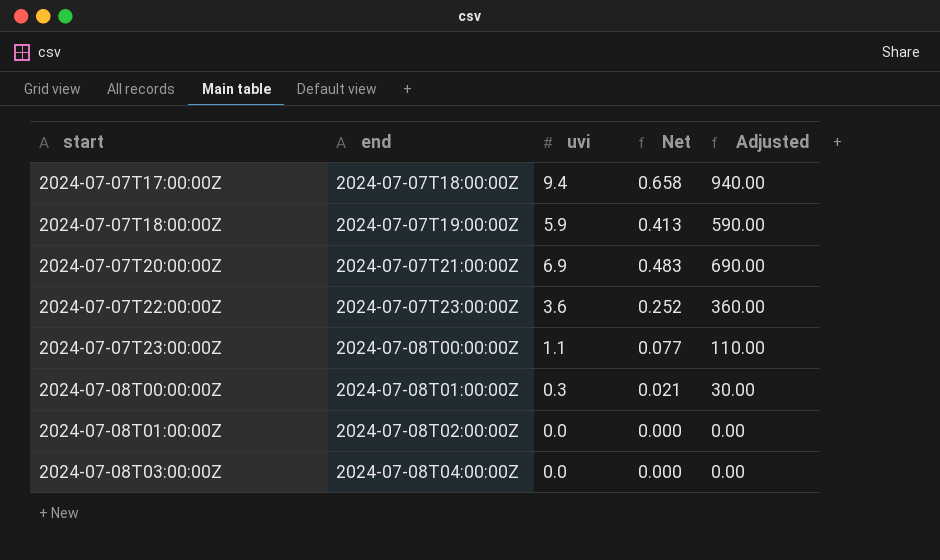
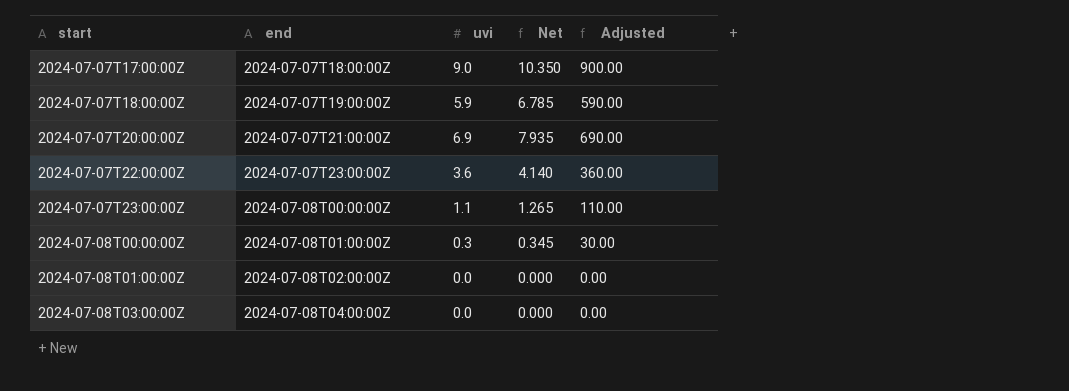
column Net | formula: [uvi] * 0.07 -> [uvi] * 1.15
2024-07-07T17:00:00Z | uvi: 9.4 -> 9.0
2024-07-07T17:00:00Z | Adjusted: 940.00 -> 900.00

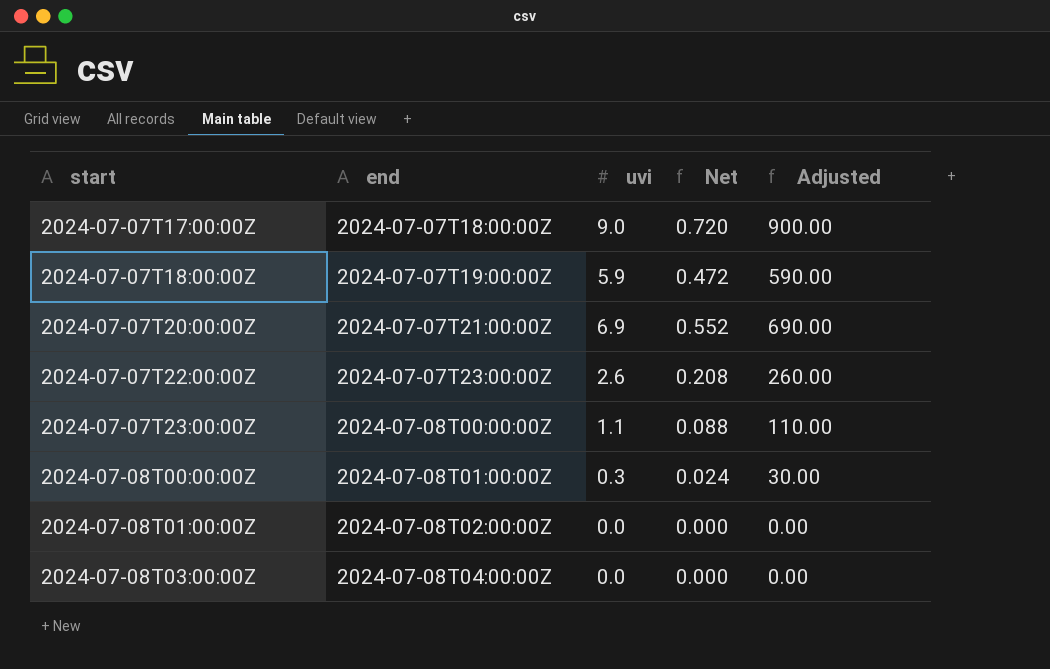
column Net | formula: [uvi] * 1.15 -> [uvi] * 0.08
2024-07-07T22:00:00Z | uvi: 3.6 -> 2.6
2024-07-07T22:00:00Z | Adjusted: 360.00 -> 260.00

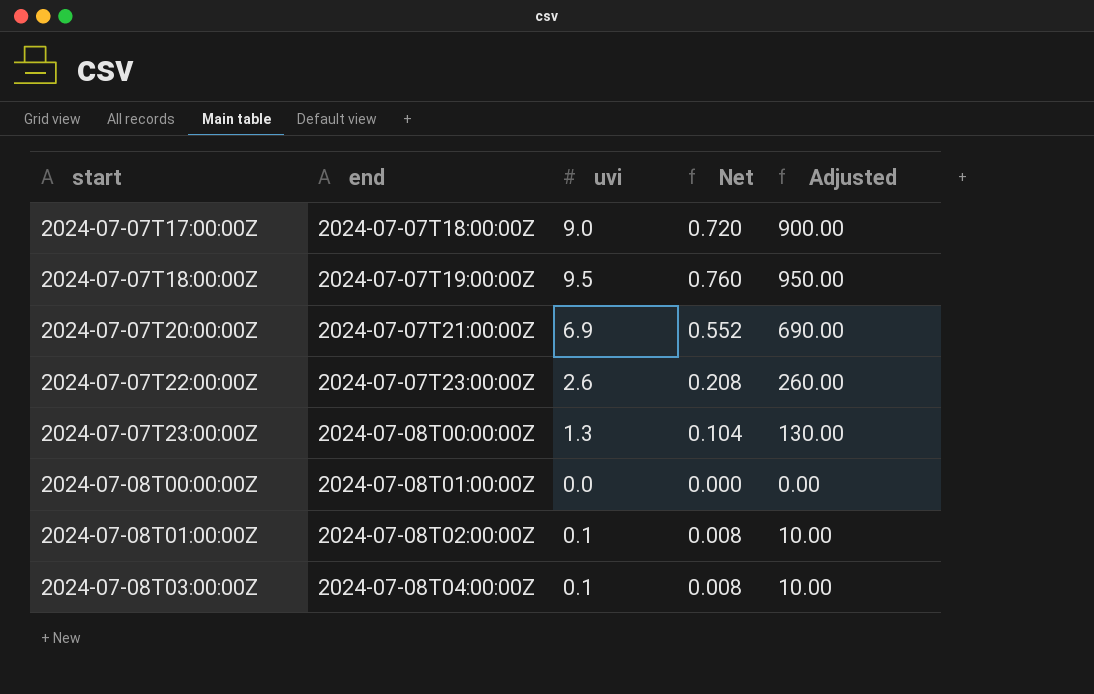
2024-07-07T18:00:00Z | uvi: 5.9 -> 9.5
2024-07-07T18:00:00Z | Net: 0.472 -> 0.760
2024-07-07T18:00:00Z | Adjusted: 590.00 -> 950.00
2024-07-07T23:00:00Z | uvi: 1.1 -> 1.3
2024-07-07T23:00:00Z | Net: 0.088 -> 0.104
2024-07-07T23:00:00Z | Adjusted: 110.00 -> 130.00
2024-07-08T00:00:00Z | uvi: 0.3 -> 0.0
2024-07-08T00:00:00Z | Net: 0.024 -> 0.000
2024-07-08T00:00:00Z | Adjusted: 30.00 -> 0.00
2024-07-08T01:00:00Z | uvi: 0.0 -> 0.1
2024-07-08T01:00:00Z | Net: 0.000 -> 0.008
2024-07-08T01:00:00Z | Adjusted: 0.00 -> 10.00
2024-07-08T03:00:00Z | uvi: 0.0 -> 0.1
2024-07-08T03:00:00Z | Net: 0.000 -> 0.008
2024-07-08T03:00:00Z | Adjusted: 0.00 -> 10.00

